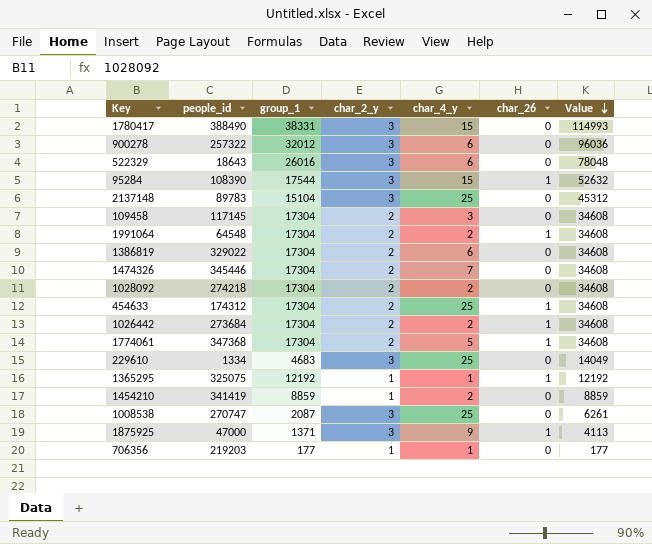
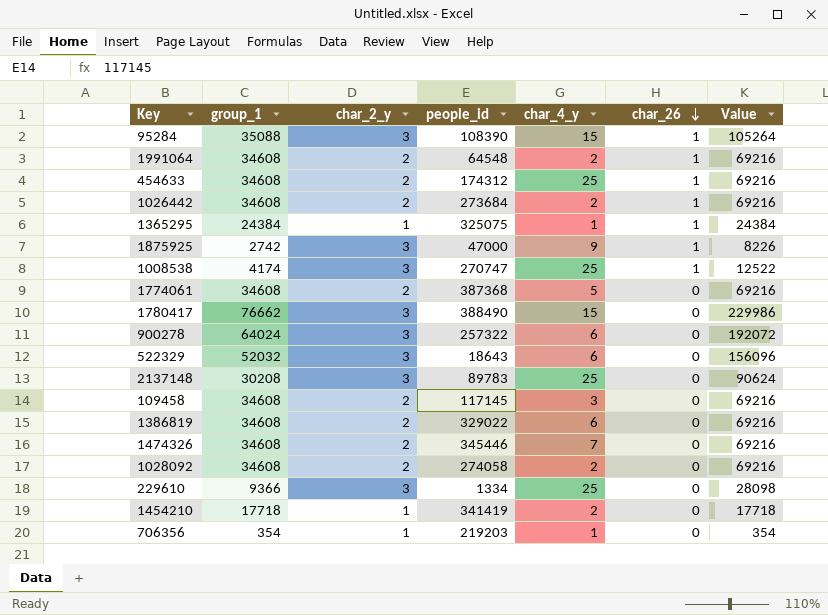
row order: Value descending -> char_26 descending
column people_id | position: 2 -> 4
95284 | group_1: 17544 -> 35088
95284 | Value: 52632 -> 105264
1991064 | group_1: 17304 -> 34608
1991064 | Value: 34608 -> 69216
454633 | group_1: 17304 -> 34608
454633 | Value: 34608 -> 69216
1026442 | group_1: 17304 -> 34608
1026442 | Value: 34608 -> 69216
1365295 | group_1: 12192 -> 24384
1365295 | Value: 12192 -> 24384
1875925 | group_1: 1371 -> 2742
1875925 | Value: 4113 -> 8226
1008538 | group_1: 2087 -> 4174
1008538 | char_26: 0 -> 1
1008538 | Value: 6261 -> 12522
1774061 | group_1: 17304 -> 34608
1774061 | people_id: 347368 -> 387368
1774061 | char_26: 1 -> 0
1774061 | Value: 34608 -> 69216
1780417 | group_1: 38331 -> 76662
1780417 | Value: 114993 -> 229986
900278 | group_1: 32012 -> 64024
900278 | Value: 96036 -> 192072
522329 | group_1: 26016 -> 52032
522329 | Value: 78048 -> 156096
2137148 | group_1: 15104 -> 30208
2137148 | Value: 45312 -> 90624
109458 | group_1: 17304 -> 34608
109458 | Value: 34608 -> 69216
1386819 | group_1: 17304 -> 34608
1386819 | Value: 34608 -> 69216
1474326 | group_1: 17304 -> 34608
1474326 | Value: 34608 -> 69216
1028092 | group_1: 17304 -> 34608
1028092 | people_id: 274218 -> 274058
1028092 | Value: 34608 -> 69216
229610 | group_1: 4683 -> 9366
229610 | Value: 14049 -> 28098
1454210 | group_1: 8859 -> 17718
1454210 | Value: 8859 -> 17718
706356 | group_1: 177 -> 354
706356 | Value: 177 -> 354

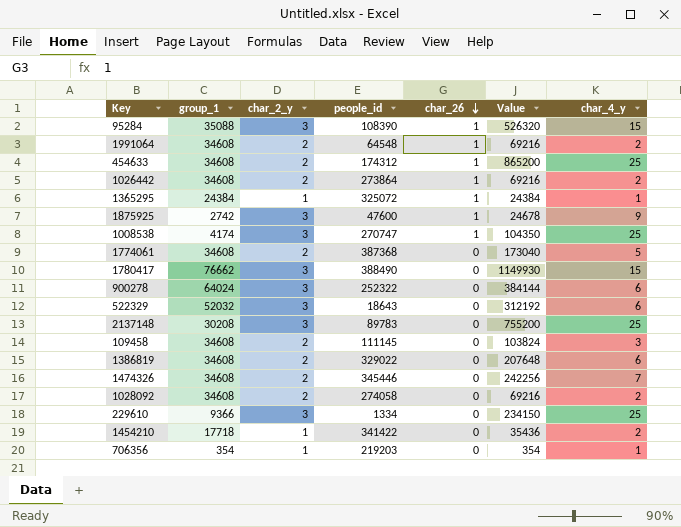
column Value | formula: [group_1] * [char_2_y] -> [group_1] * [char_4_y]
column char_4_y | position: 5 -> 7
1026442 | people_id: 273684 -> 273864
1365295 | people_id: 325075 -> 325072
1875925 | people_id: 47000 -> 47600
900278 | people_id: 257322 -> 252322
109458 | people_id: 117145 -> 111145
1454210 | people_id: 341419 -> 341422

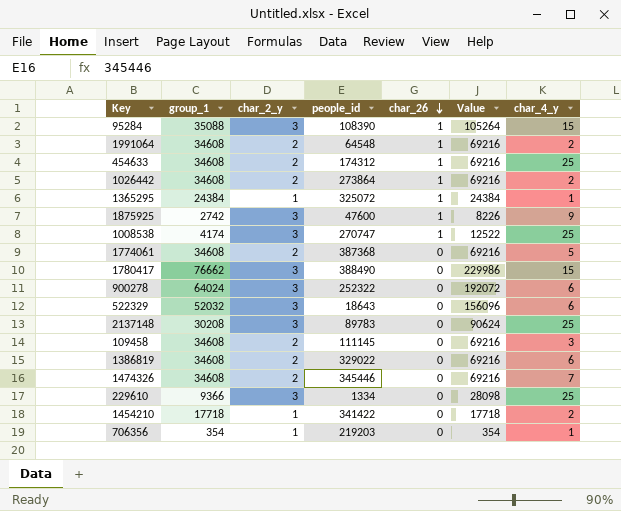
column Value | formula: [group_1] * [char_4_y] -> [group_1] * [char_2_y]
row 1028092: 34608 | 2 | 274058 | 0 | 69216 | 2 -> none

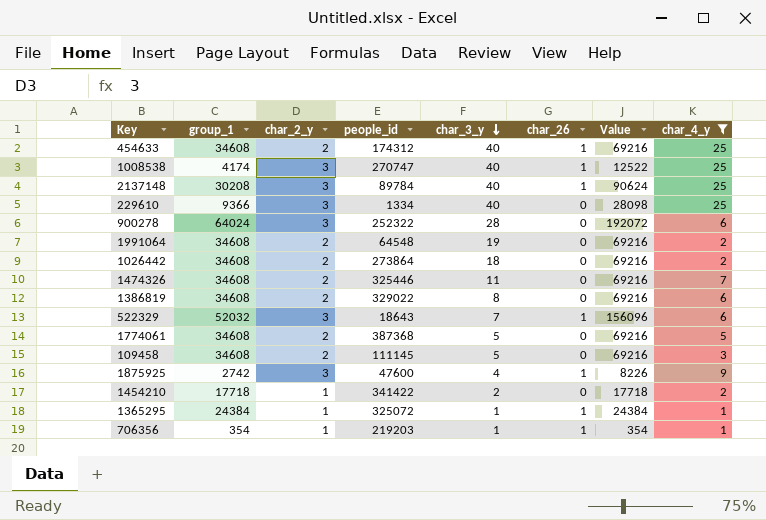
filter: none -> char_4_y != 15
row order: char_26 descending -> char_3_y descending
column char_3_y | position: none -> 5
2137148 | people_id: 89783 -> 89784
2137148 | char_26: 0 -> 1
1991064 | char_26: 1 -> 0
1026442 | char_26: 1 -> 0
1474326 | people_id: 345446 -> 325446
522329 | char_26: 0 -> 1
706356 | char_26: 0 -> 1

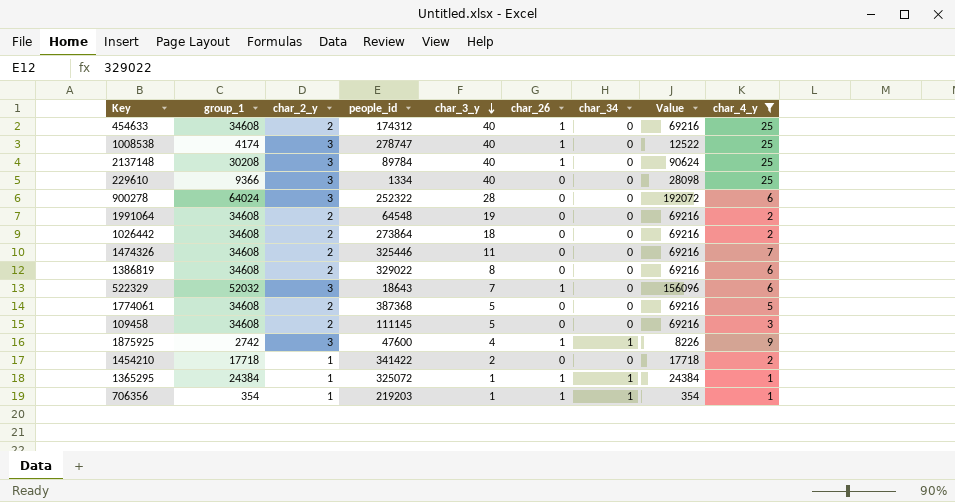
column char_34 | position: none -> 7
1008538 | people_id: 270747 -> 278747

